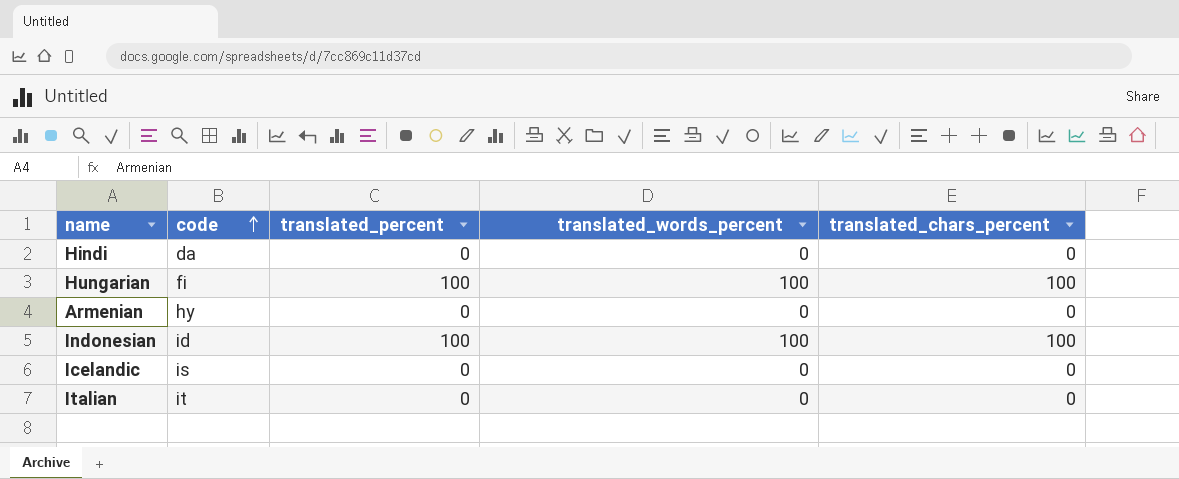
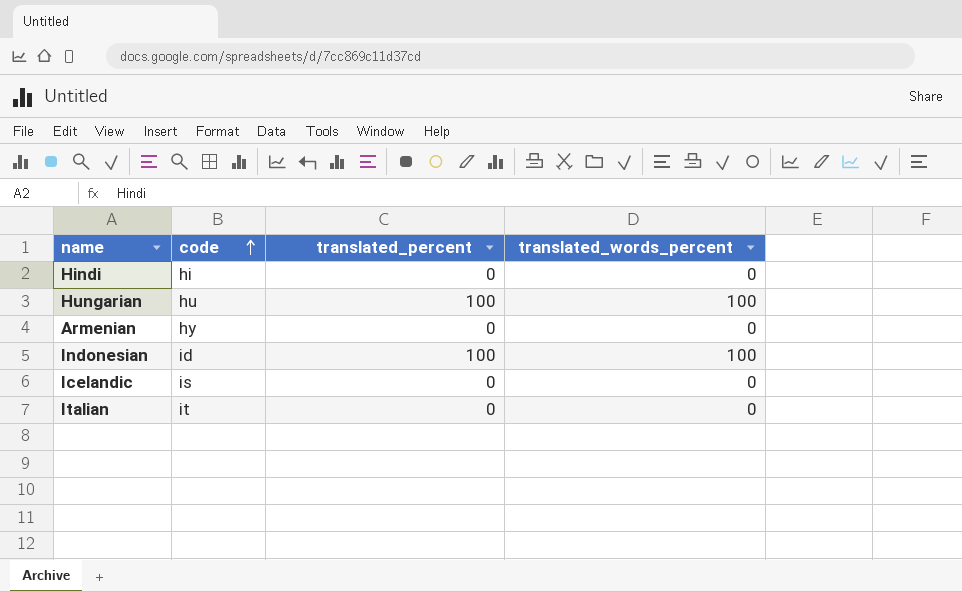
column translated_chars_percent | position: 5 -> none
Hindi | code: da -> hi
Hungarian | code: fi -> hu

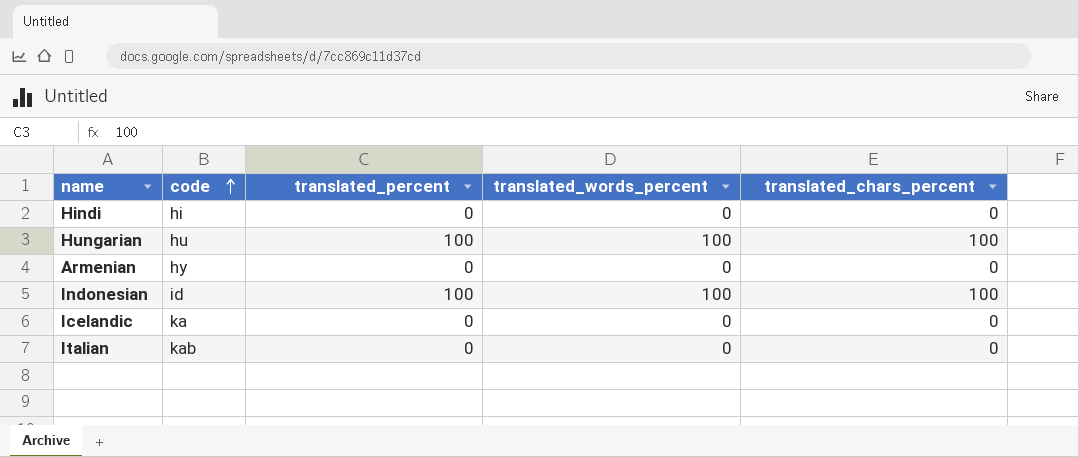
column translated_chars_percent | position: none -> 5
Icelandic | code: is -> ka
Italian | code: it -> kab

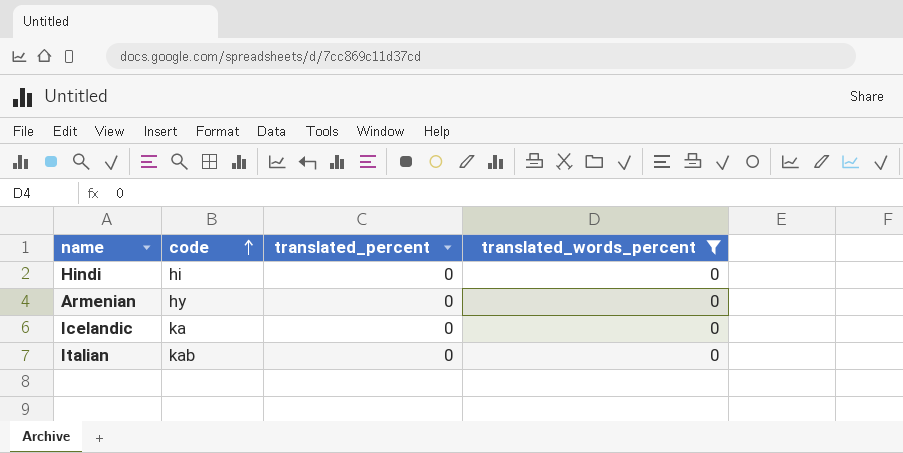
filter: none -> translated_words_percent = 0
column translated_chars_percent | position: 5 -> none

